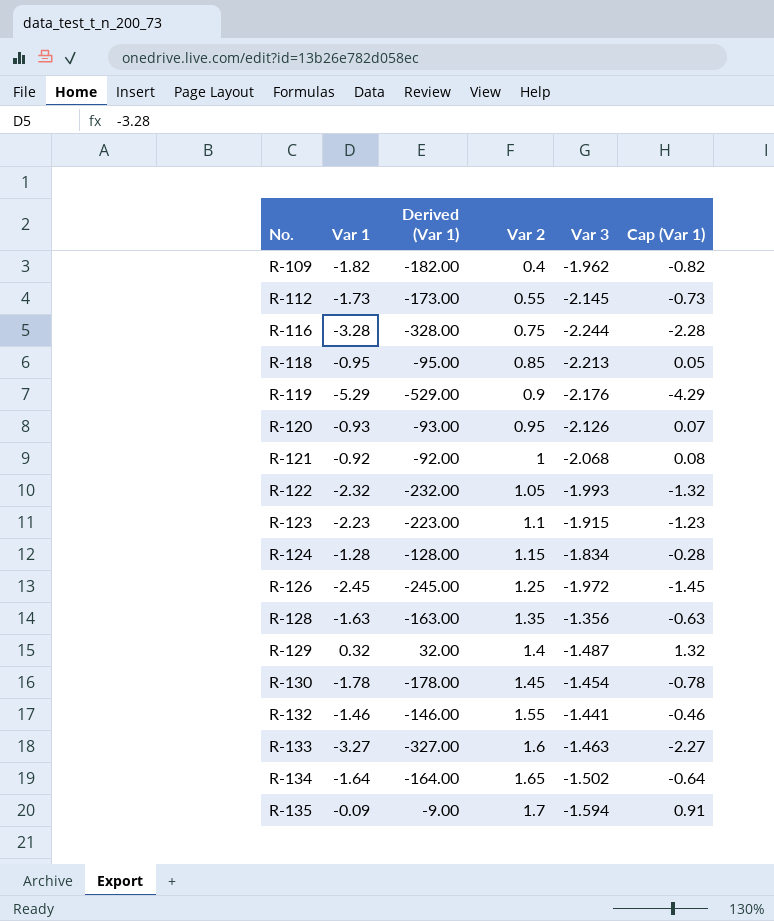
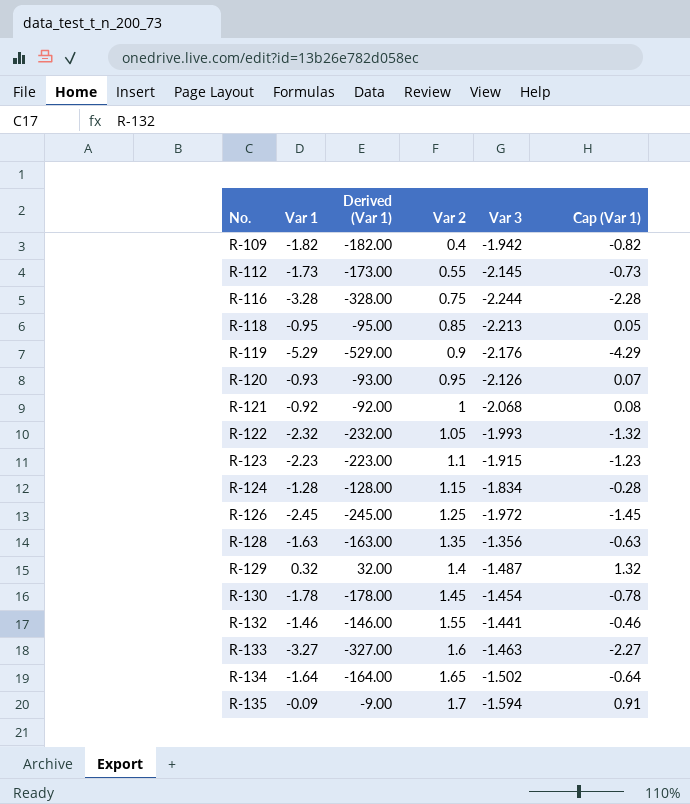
R-109 | Var 3: -1.962 -> -1.942

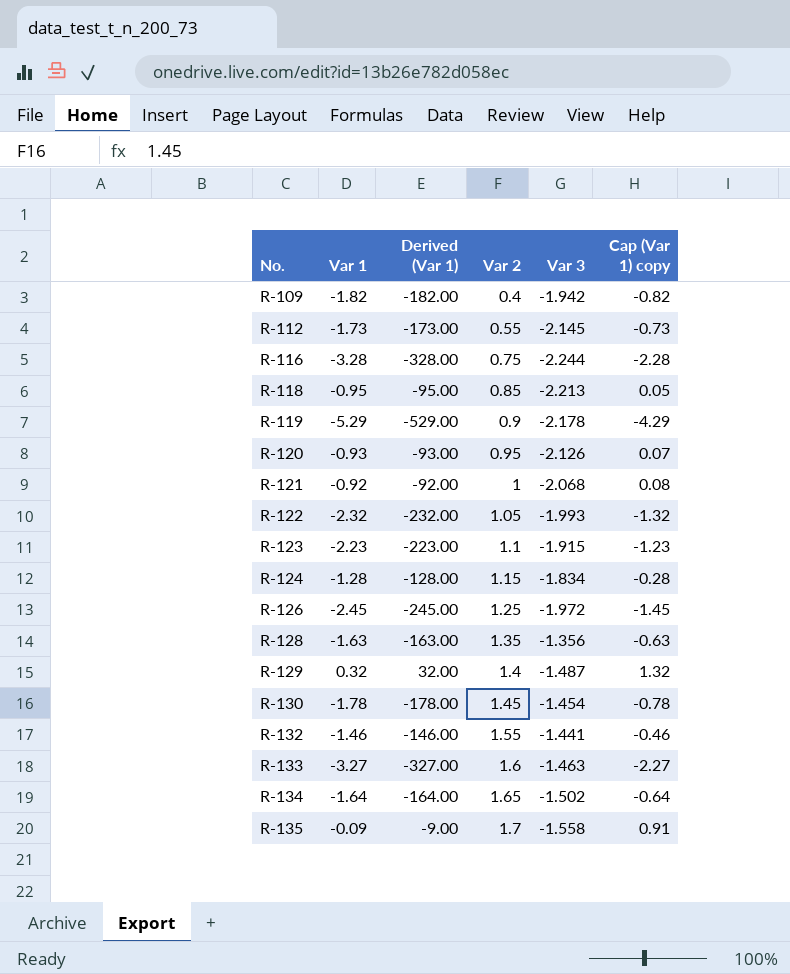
column name: Cap (Var 1) -> Cap (Var 1) copy
R-119 | Var 3: -2.176 -> -2.178
R-135 | Var 3: -1.594 -> -1.558

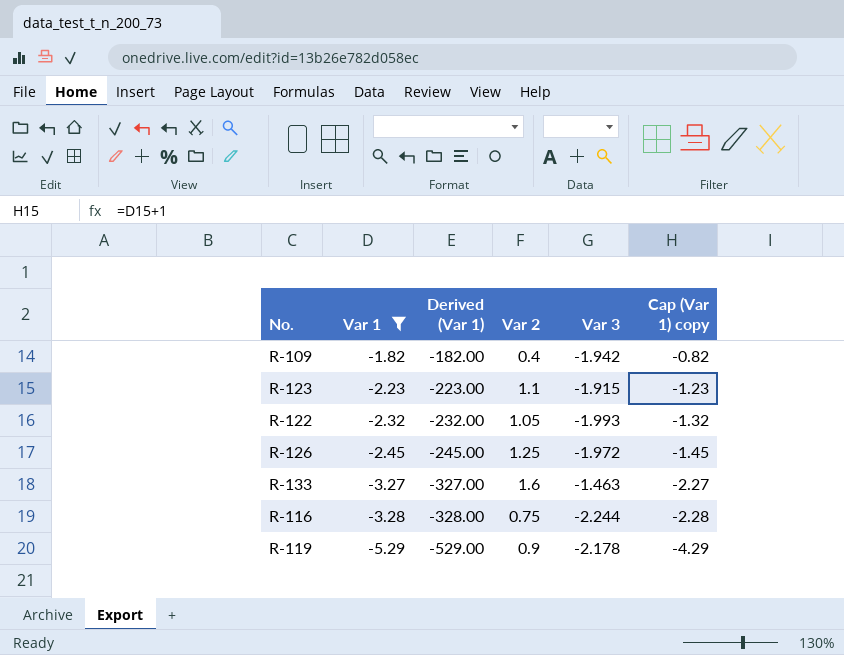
filter: none -> Var 1 <= -1.82
row order: No. ascending -> Var 1 descending

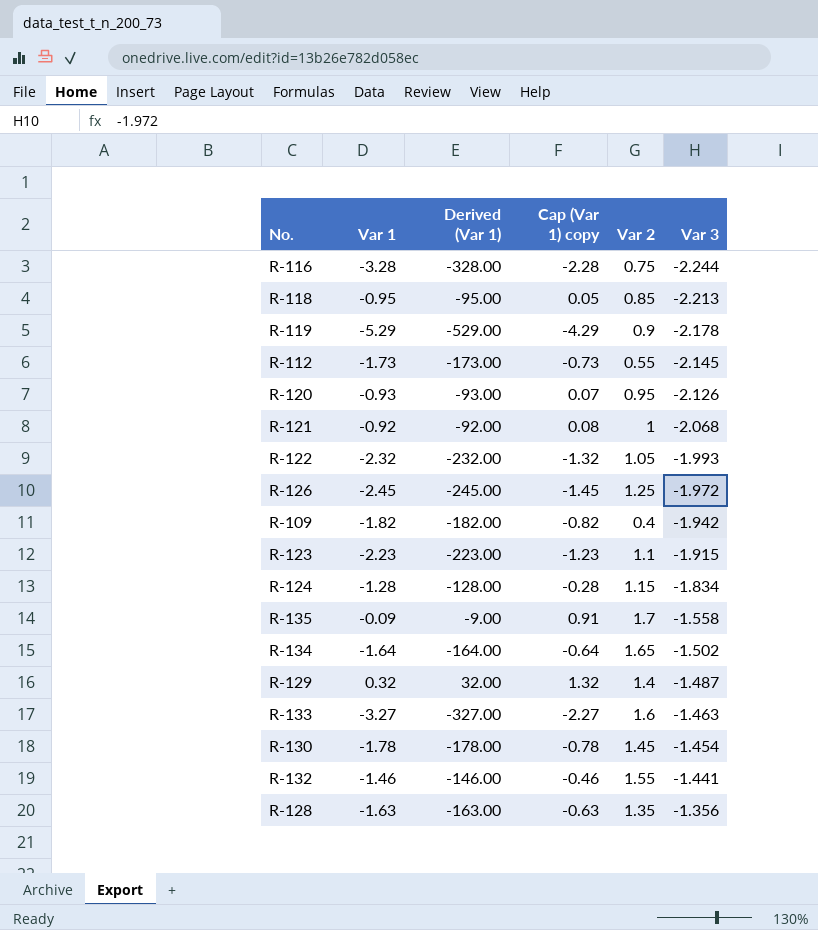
filter: Var 1 <= -1.82 -> none
row order: Var 1 descending -> Var 3 ascending
column Cap (Var 1) copy | position: 6 -> 4

